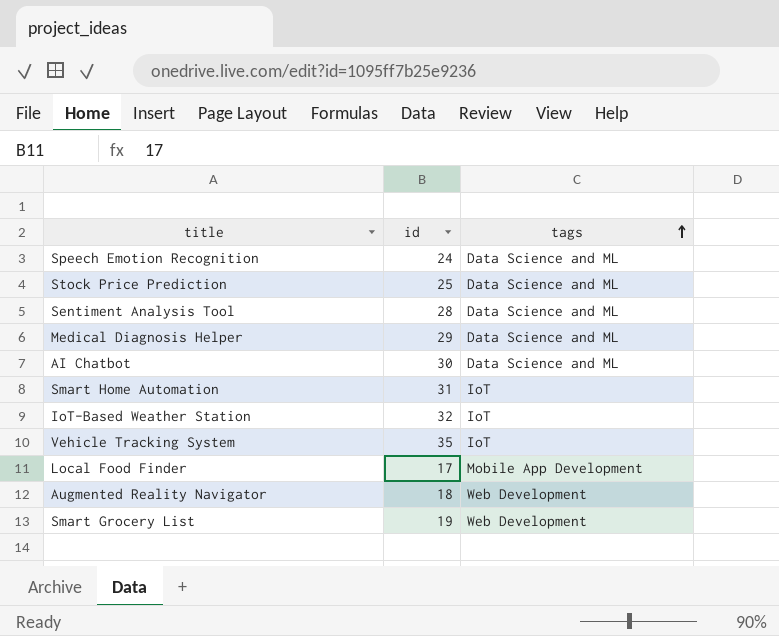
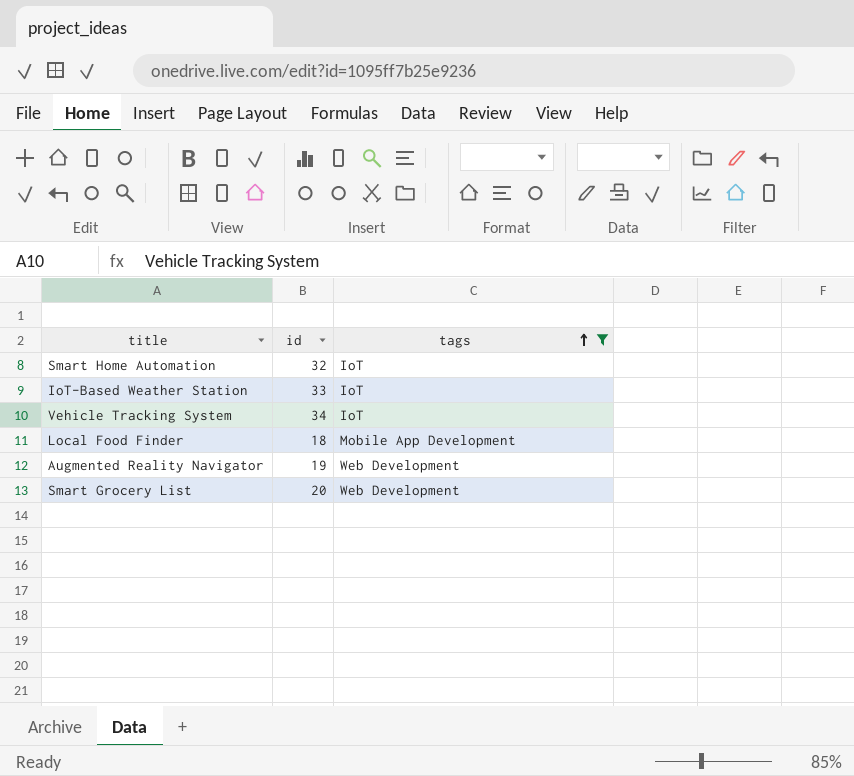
filter: none -> tags != Data Science and ML
Smart Home Automation | id: 31 -> 32
IoT-Based Weather Station | id: 32 -> 33
Vehicle Tracking System | id: 35 -> 34
Local Food Finder | id: 17 -> 18
Augmented Reality Navigator | id: 18 -> 19
Smart Grocery List | id: 19 -> 20

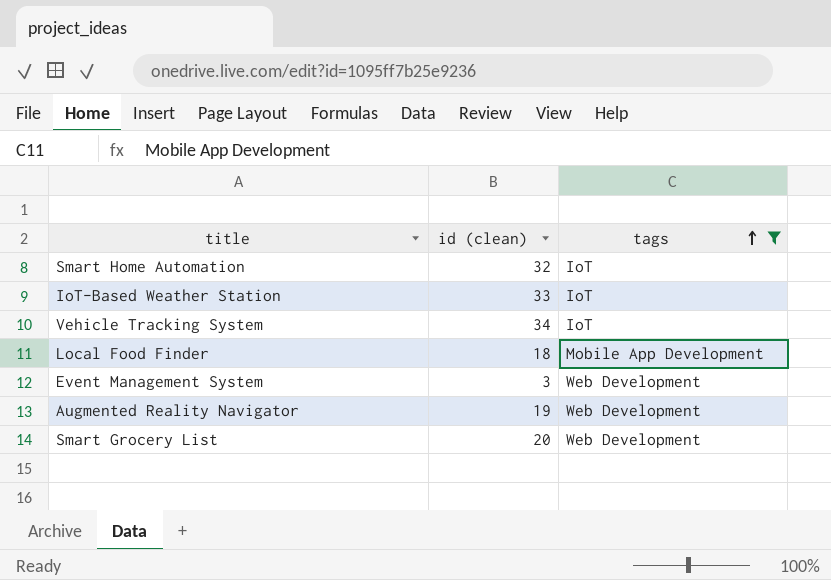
column name: id -> id (clean)
row Event Management System: none -> 3 | Web Development

